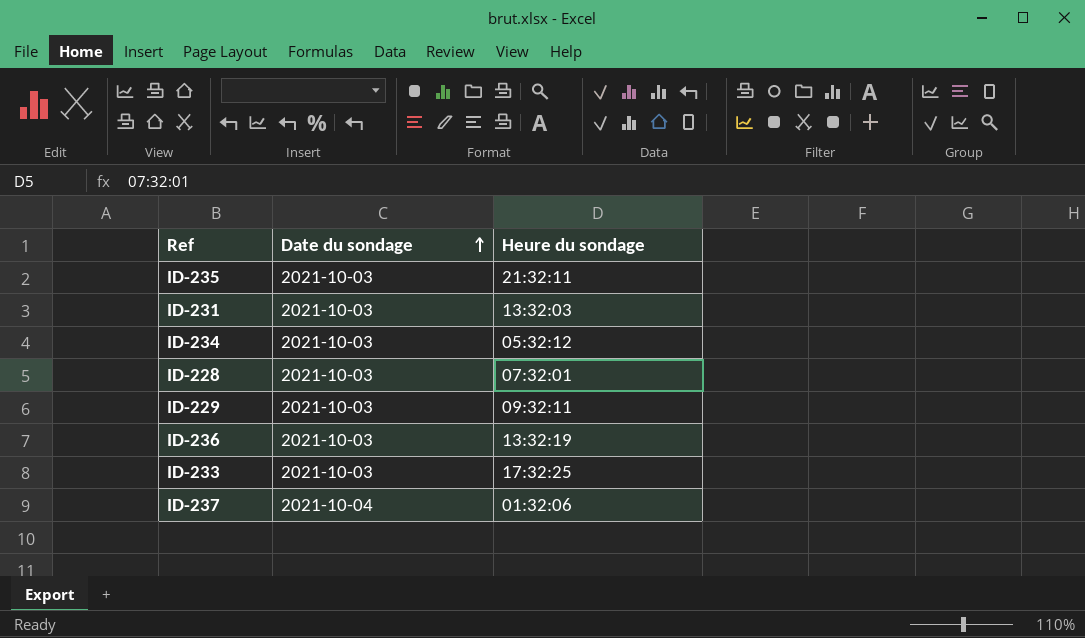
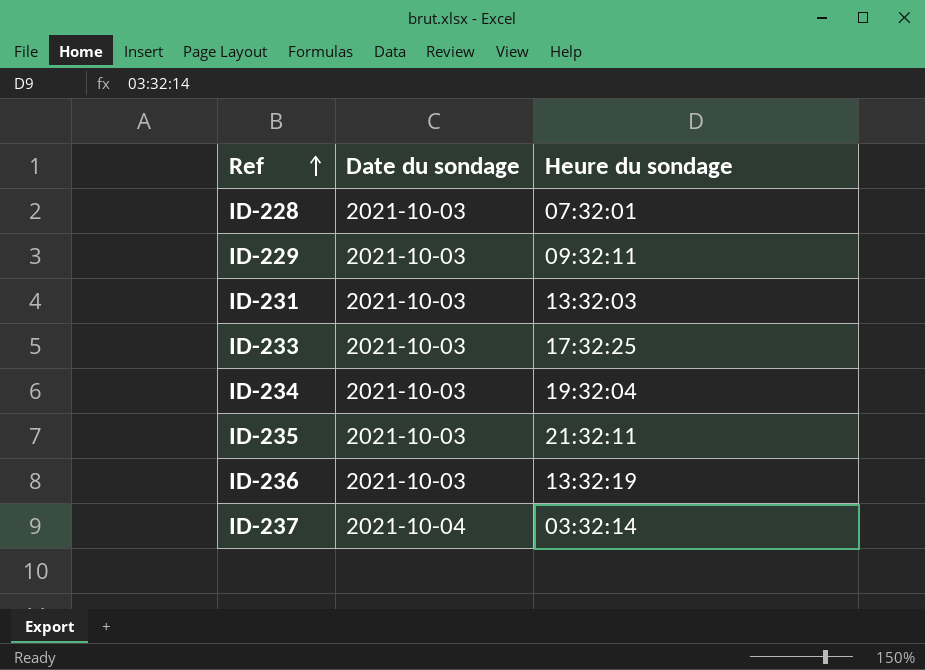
row order: Date du sondage ascending -> Ref ascending
ID-234 | Heure du sondage: 05:32:12 -> 19:32:04
ID-237 | Heure du sondage: 01:32:06 -> 03:32:14

